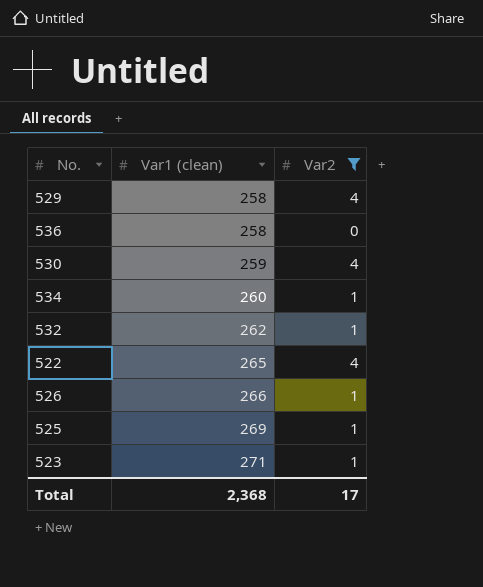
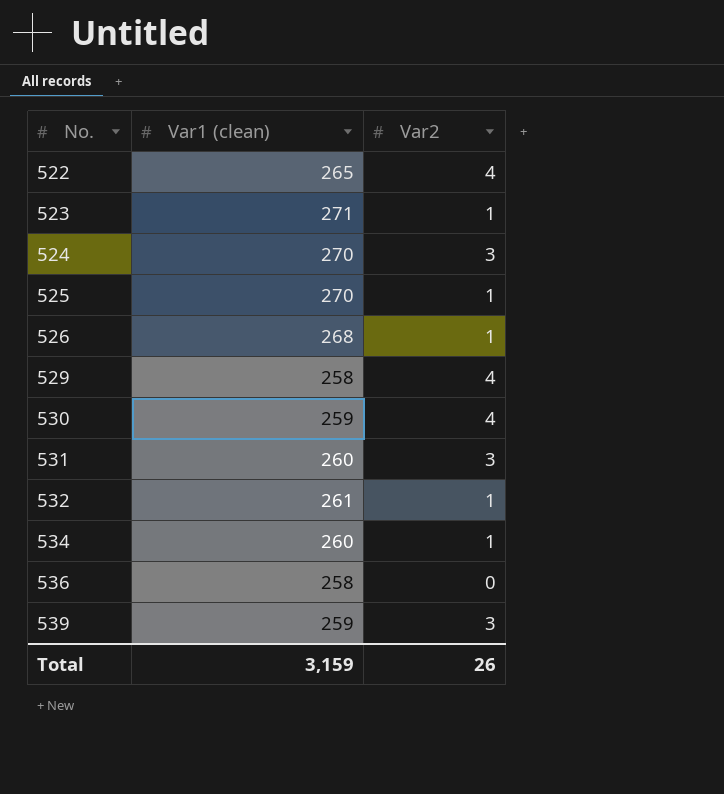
filter: Var2 != 3 -> none
row order: Var1 (clean) ascending -> No. ascending
525 | Var1 (clean): 269 -> 270
526 | Var1 (clean): 266 -> 268
532 | Var1 (clean): 262 -> 261
Total | Var1 (clean): 2,368 -> 3,159
Total | Var2: 17 -> 26

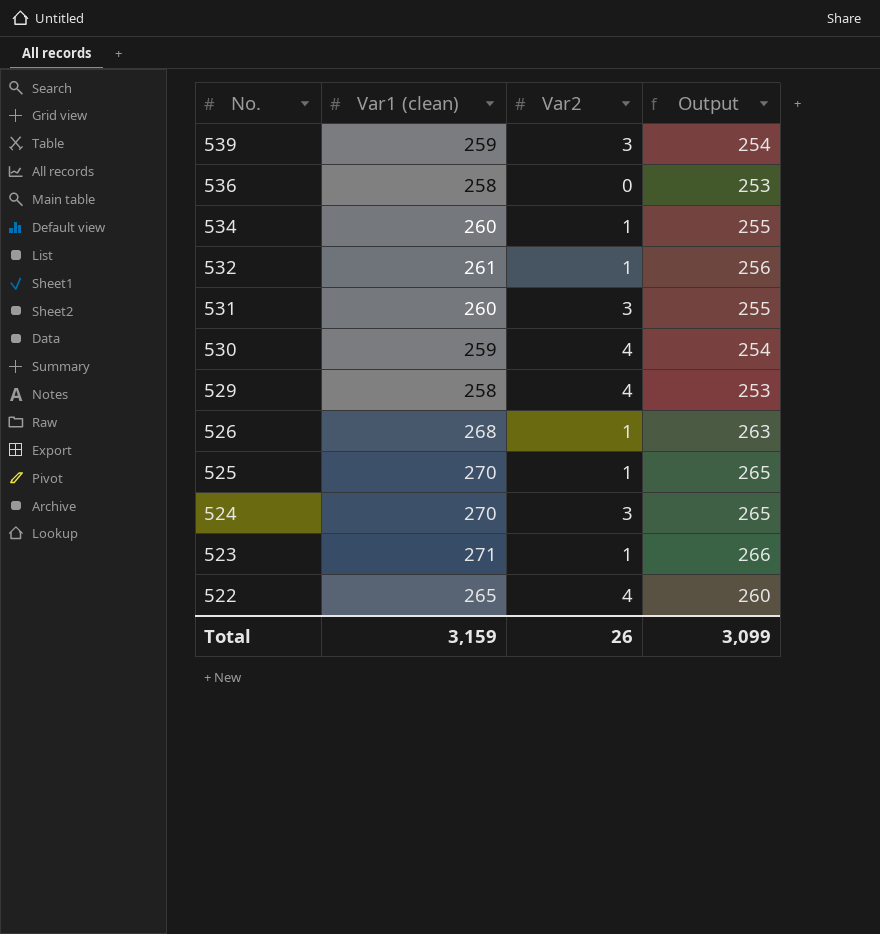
row order: No. ascending -> No. descending
column Output | formula: none -> [Var1 (clean)] - 5

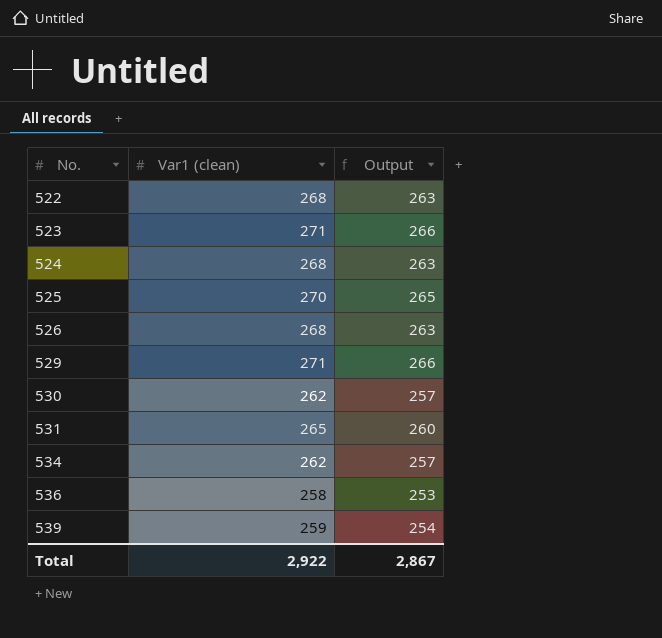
row order: No. descending -> No. ascending
column Var2 | position: 3 -> none
row 532: 261 | 1 | 256 -> none
522 | Var1 (clean): 265 -> 268
522 | Output: 260 -> 263
524 | Var1 (clean): 270 -> 268
524 | Output: 265 -> 263
529 | Var1 (clean): 258 -> 271
529 | Output: 253 -> 266
530 | Var1 (clean): 259 -> 262
530 | Output: 254 -> 257
531 | Var1 (clean): 260 -> 265
531 | Output: 255 -> 260
534 | Var1 (clean): 260 -> 262
534 | Output: 255 -> 257
Total | Var1 (clean): 3,159 -> 2,922
Total | Output: 3,099 -> 2,867

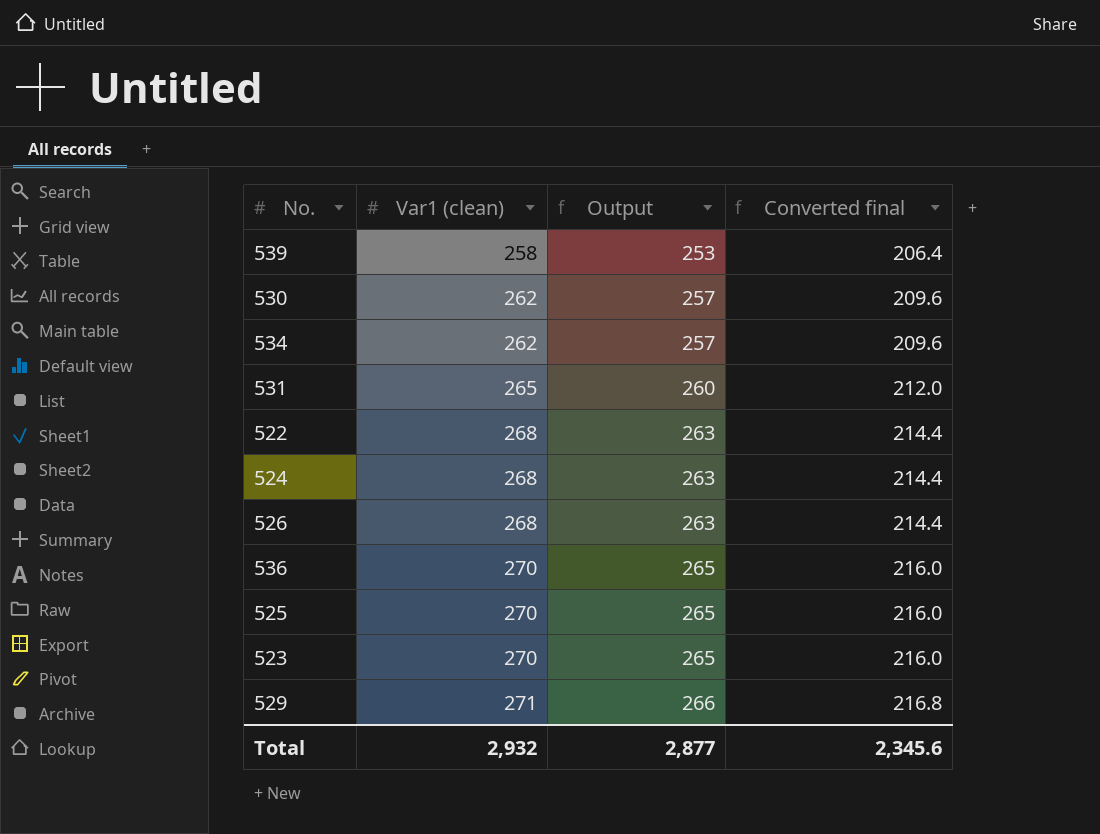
row order: No. ascending -> Var1 (clean) ascending
column Converted final | formula: none -> [Var1 (clean)] * 0.8
539 | Var1 (clean): 259 -> 258
539 | Output: 254 -> 253
536 | Var1 (clean): 258 -> 270
536 | Output: 253 -> 265
523 | Var1 (clean): 271 -> 270
523 | Output: 266 -> 265
Total | Var1 (clean): 2,922 -> 2,932
Total | Output: 2,867 -> 2,877

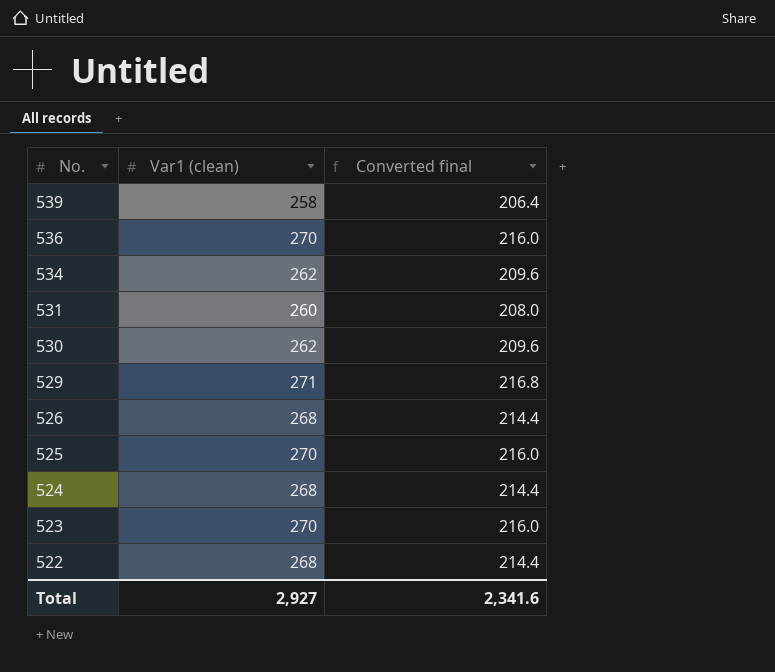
row order: Var1 (clean) ascending -> No. descending
column Output | formula: [Var1 (clean)] - 5 -> none
531 | Var1 (clean): 265 -> 260
531 | Converted final: 212.0 -> 208.0
Total | Var1 (clean): 2,932 -> 2,927
Total | Converted final: 2,345.6 -> 2,341.6

